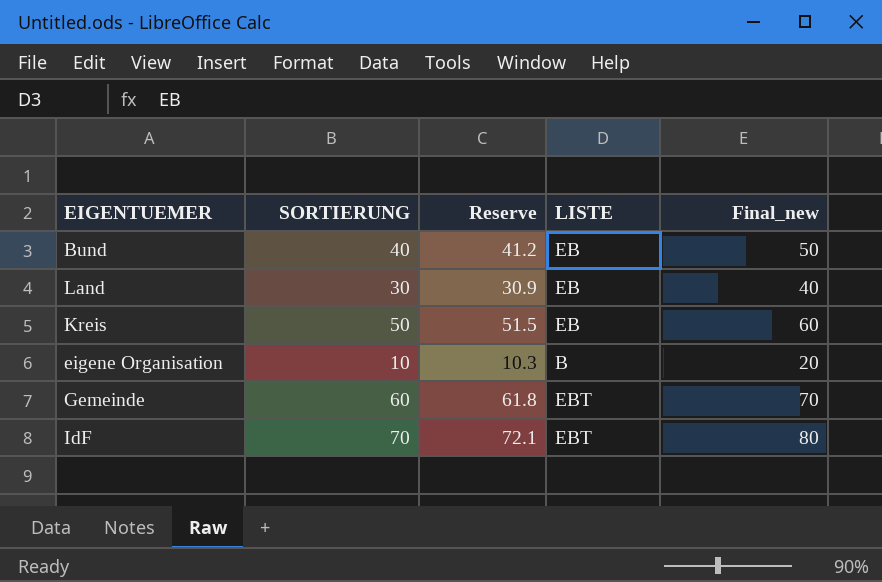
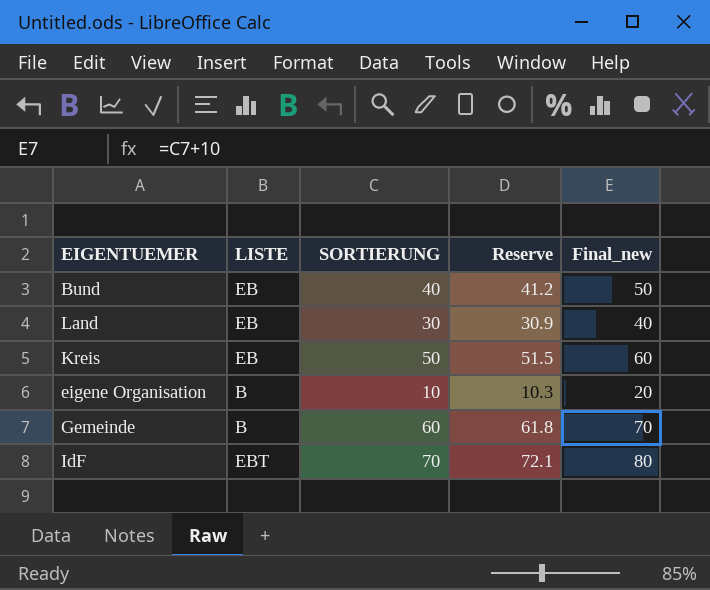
column LISTE | position: 4 -> 2
Gemeinde | LISTE: EBT -> B

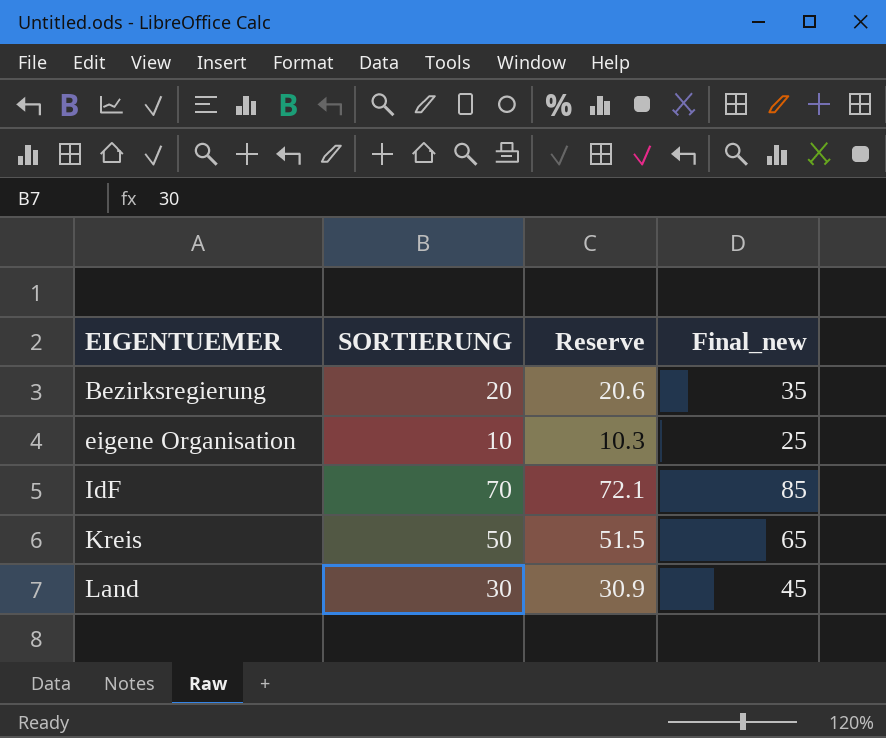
row order: none -> EIGENTUEMER ascending
column LISTE | position: 2 -> none
column Final_new | formula: [SORTIERUNG] + 10 -> [SORTIERUNG] + 15
row Bund: EB | 40 | 41.2 | 50 -> none
row Gemeinde: B | 60 | 61.8 | 70 -> none
row Bezirksregierung: none -> 20 | 20.6 | 35

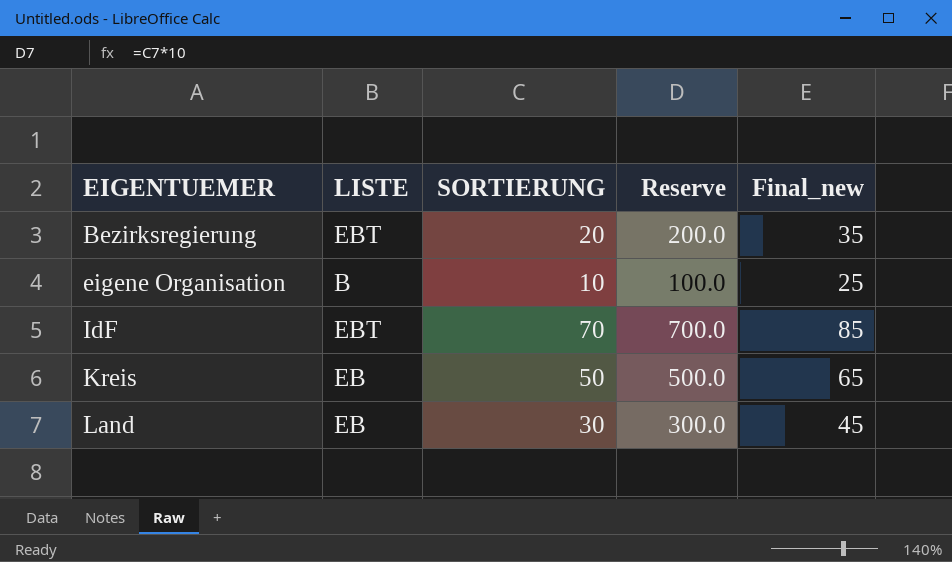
column LISTE | position: none -> 2
column Reserve | formula: [SORTIERUNG] * 1.03 -> [SORTIERUNG] * 10

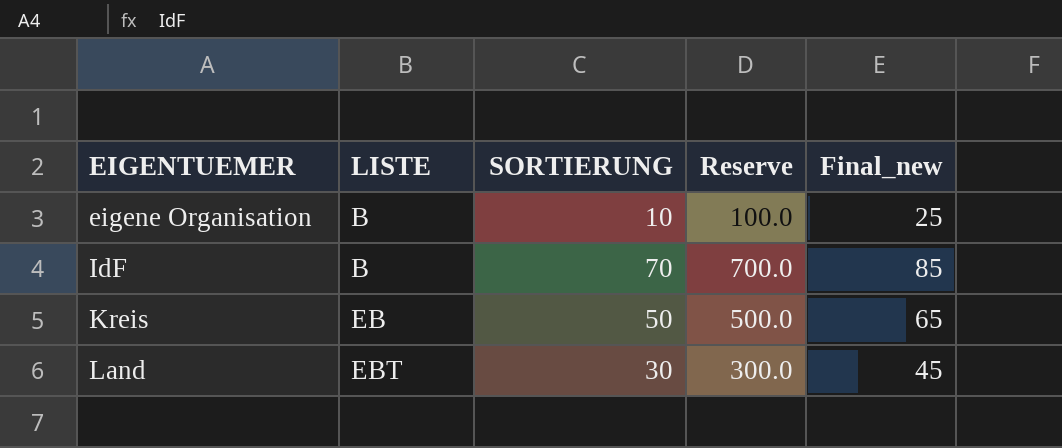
row Bezirksregierung: EBT | 20 | 200.0 | 35 -> none
IdF | LISTE: EBT -> B
Land | LISTE: EB -> EBT

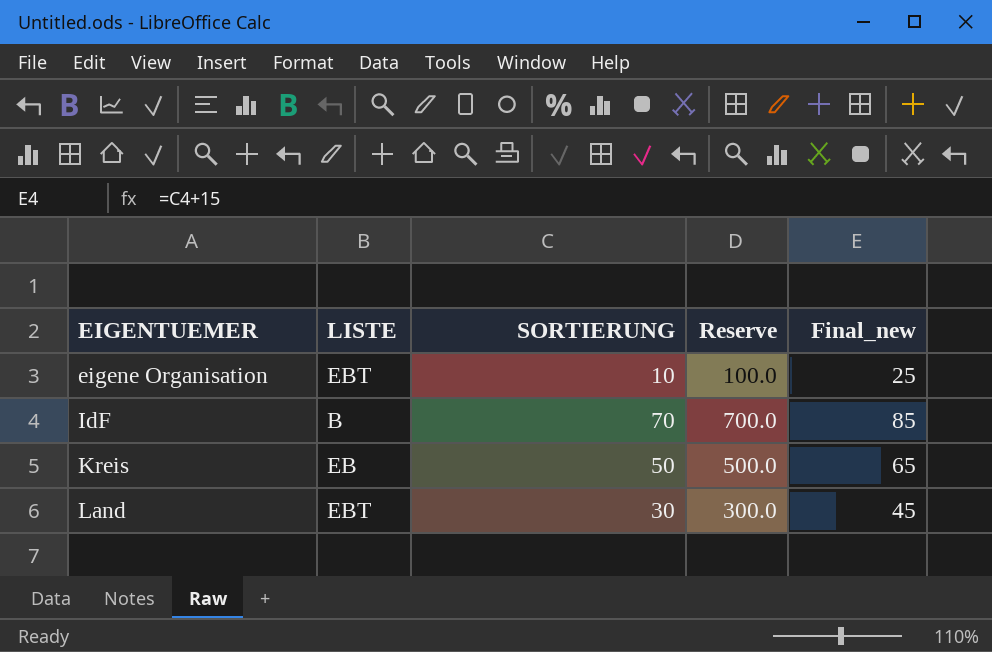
eigene Organisation | LISTE: B -> EBT

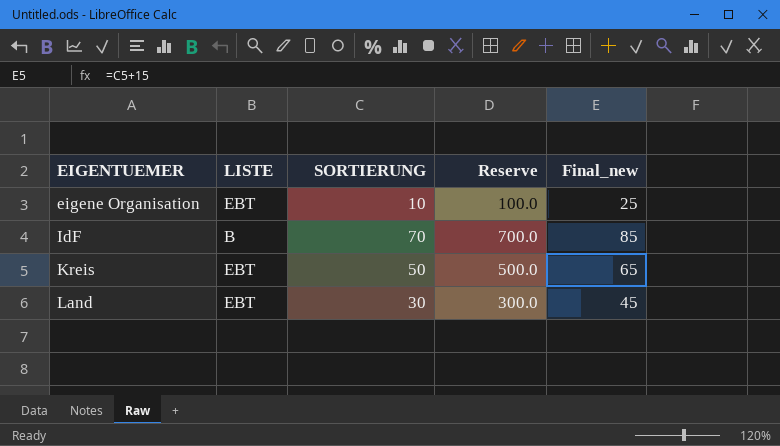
Kreis | LISTE: EB -> EBT

